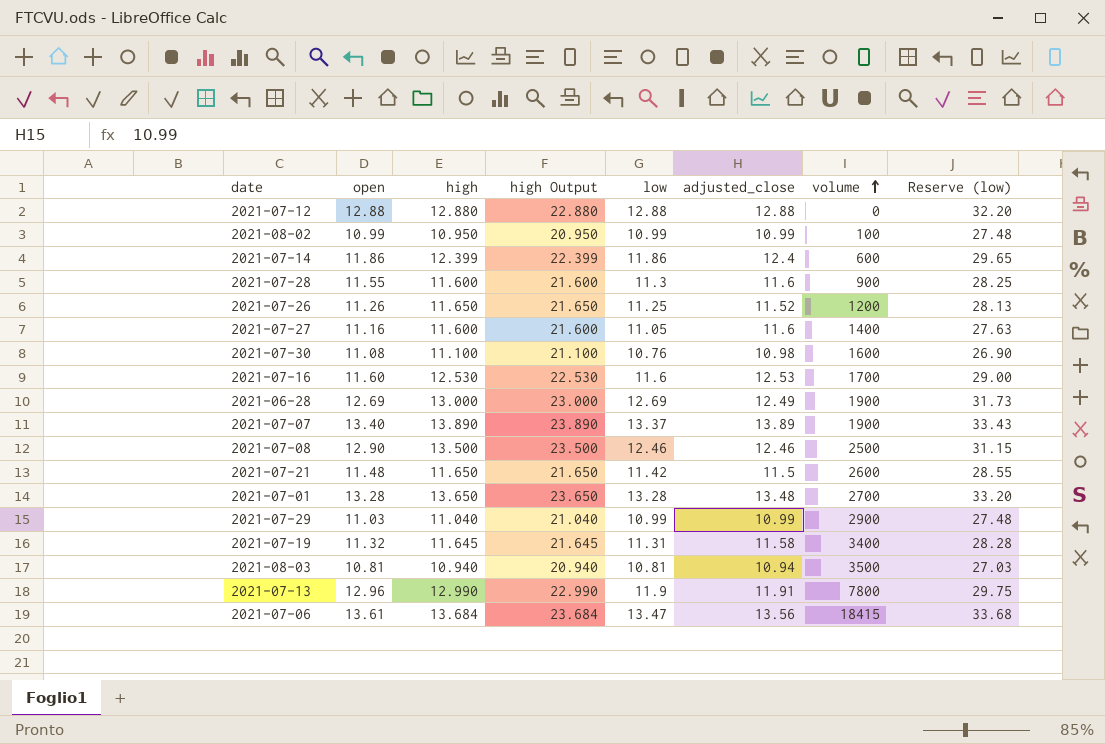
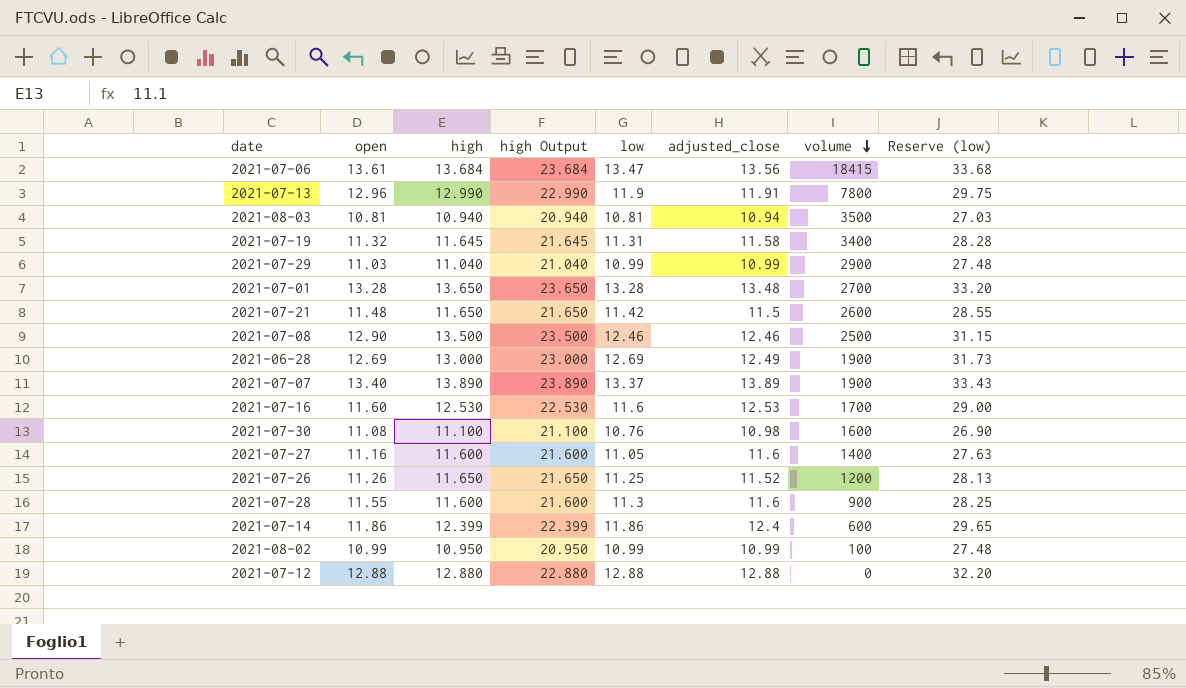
row order: volume ascending -> volume descending

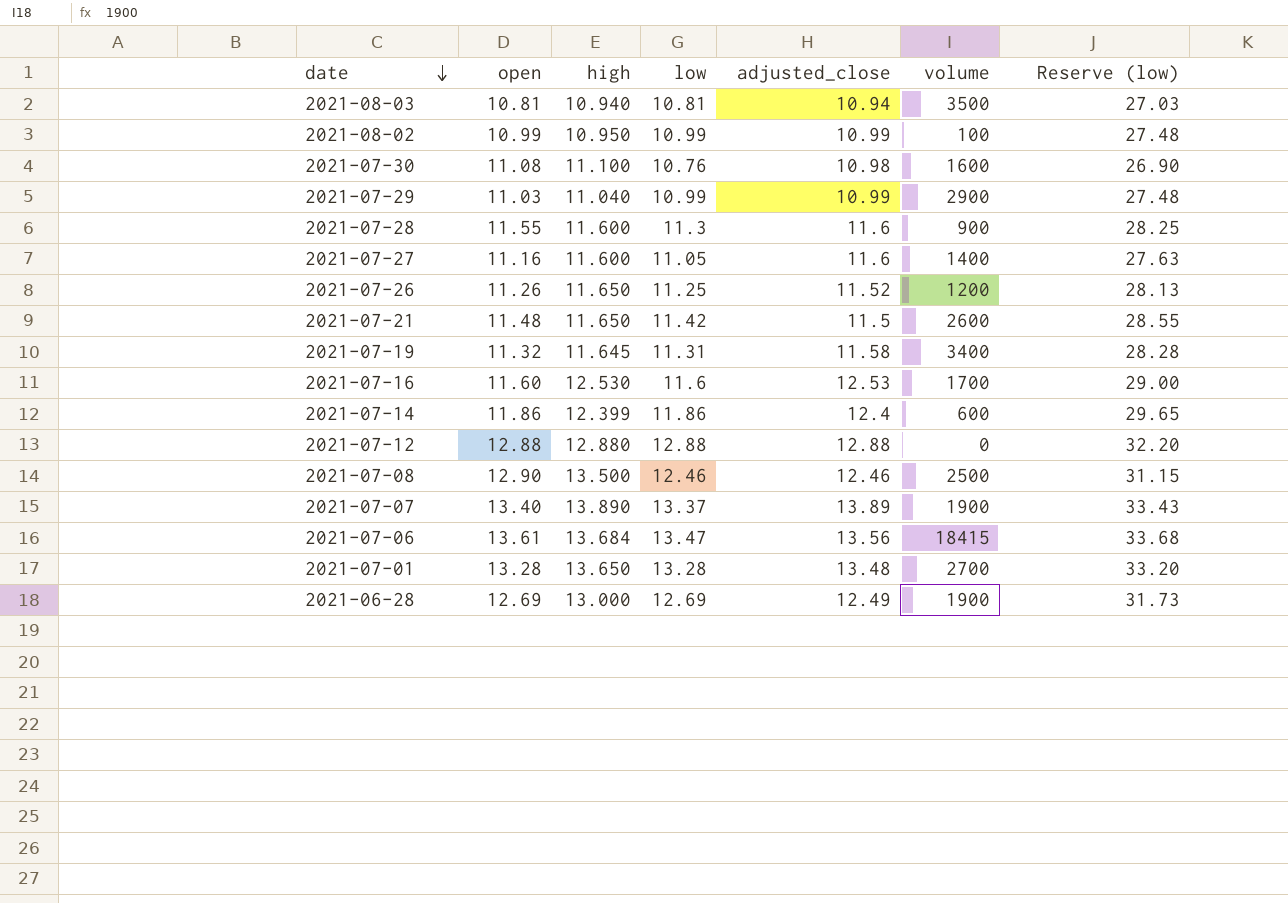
row order: volume descending -> date descending
column high Output | formula: [high] + 10 -> none
row 2021-07-13: 12.96 | 12.990 | 22.990 | 11.9 | 11.91 | 7800 | 29.75 -> none

